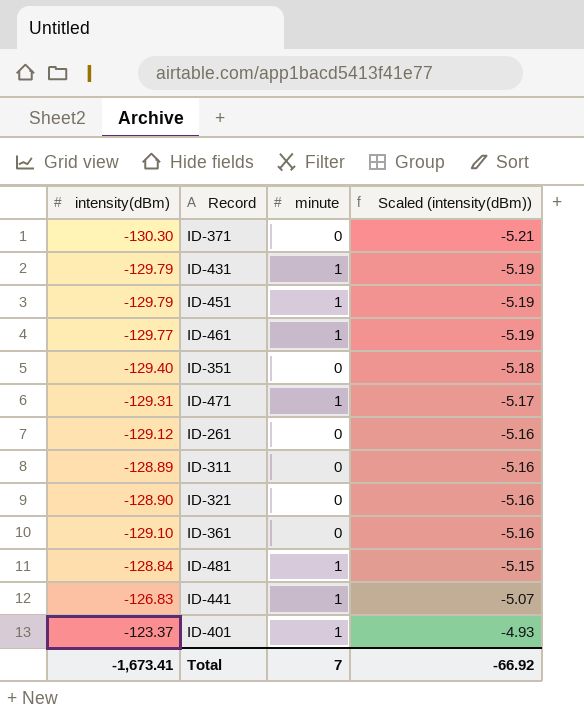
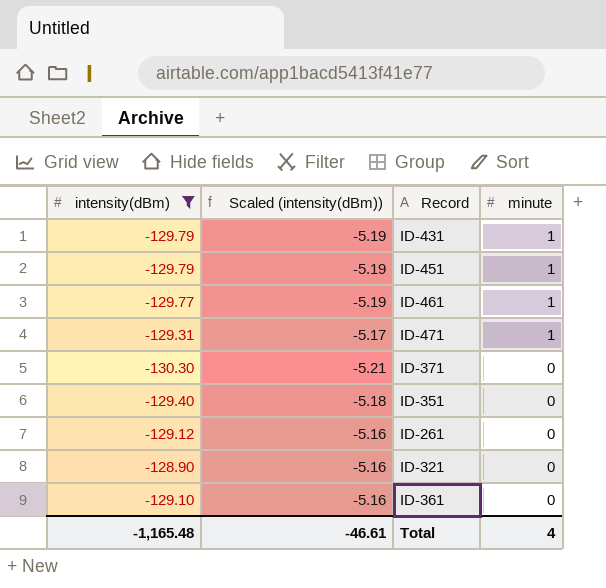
filter: none -> intensity(dBm) <= -128.90
row order: Scaled (intensity(dBm)) ascending -> minute descending
column Scaled (intensity(dBm)) | position: 4 -> 2
Total | intensity(dBm): -1,673.41 -> -1,165.48
Total | Scaled (intensity(dBm)): -66.92 -> -46.61
Total | minute: 7 -> 4

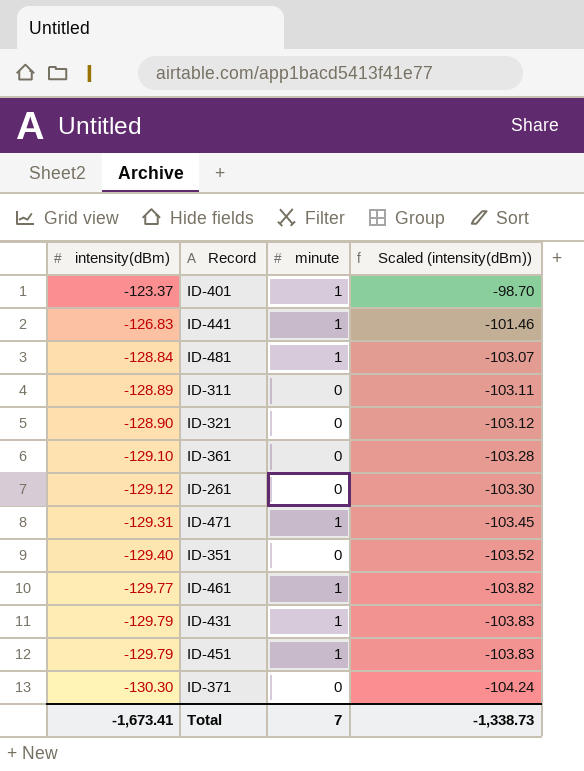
filter: intensity(dBm) <= -128.90 -> none
row order: minute descending -> intensity(dBm) descending
column Scaled (intensity(dBm)) | formula: [intensity(dBm)] * 0.04 -> [intensity(dBm)] * 0.8
column Scaled (intensity(dBm)) | position: 2 -> 4
Total | intensity(dBm): -1,165.48 -> -1,673.41
Total | minute: 4 -> 7
Total | Scaled (intensity(dBm)): -46.61 -> -1,338.73

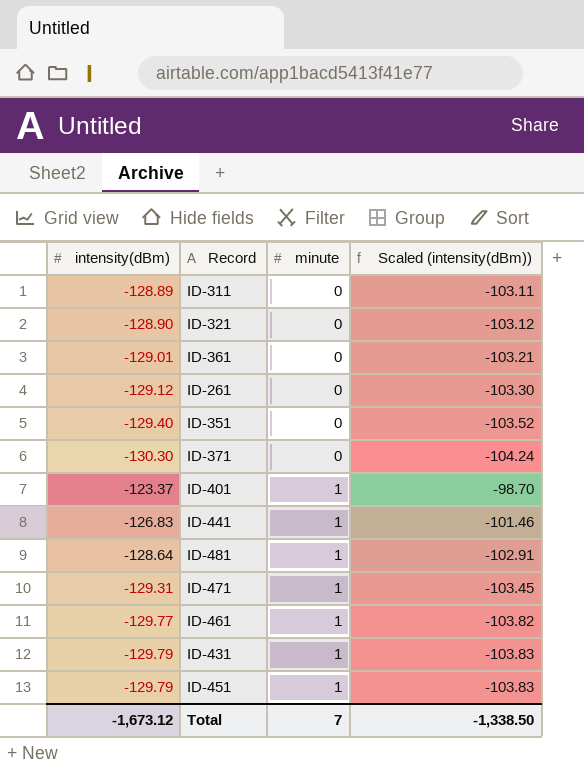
row order: intensity(dBm) descending -> minute ascending
ID-361 | intensity(dBm): -129.10 -> -129.01
ID-361 | Scaled (intensity(dBm)): -103.28 -> -103.21
ID-481 | intensity(dBm): -128.84 -> -128.64
ID-481 | Scaled (intensity(dBm)): -103.07 -> -102.91
Total | intensity(dBm): -1,673.41 -> -1,673.12
Total | Scaled (intensity(dBm)): -1,338.73 -> -1,338.50

